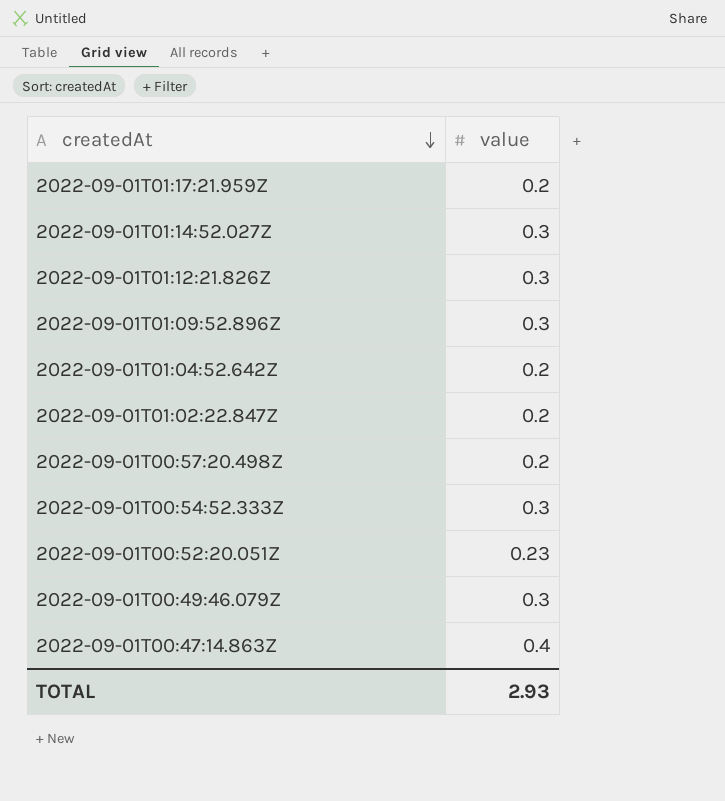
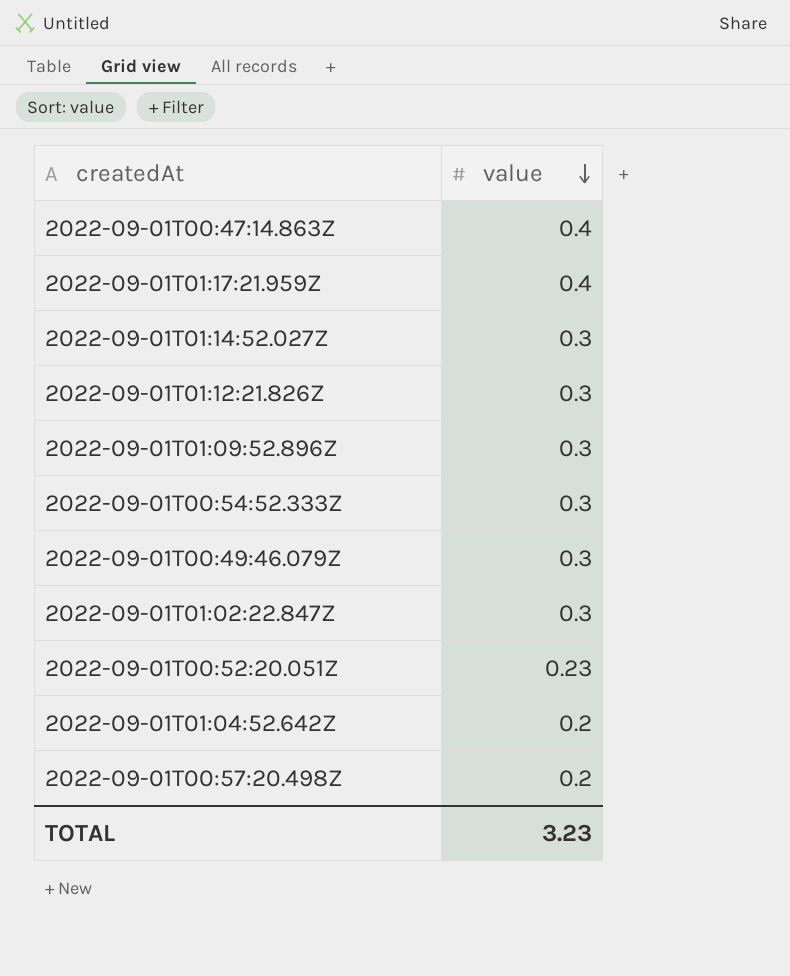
row order: createdAt descending -> value descending
2022-09-01T01:17:21.959Z | value: 0.2 -> 0.4
2022-09-01T01:02:22.847Z | value: 0.2 -> 0.3
TOTAL | value: 2.93 -> 3.23

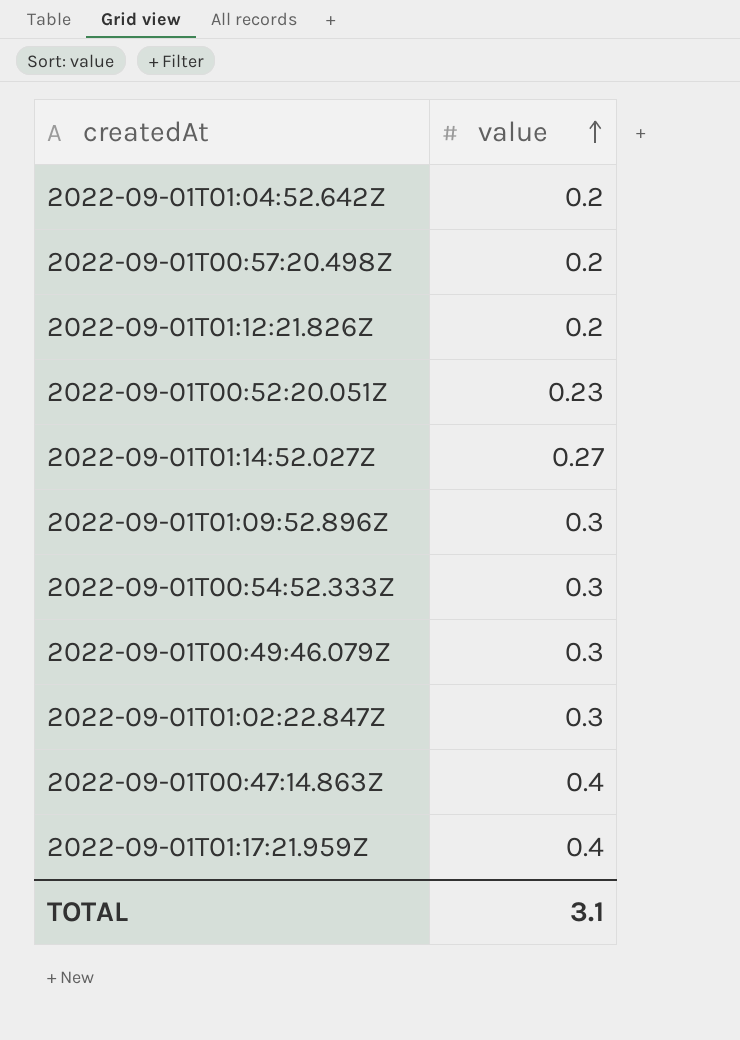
row order: value descending -> value ascending
2022-09-01T01:12:21.826Z | value: 0.3 -> 0.2
2022-09-01T01:14:52.027Z | value: 0.3 -> 0.27
TOTAL | value: 3.23 -> 3.1

